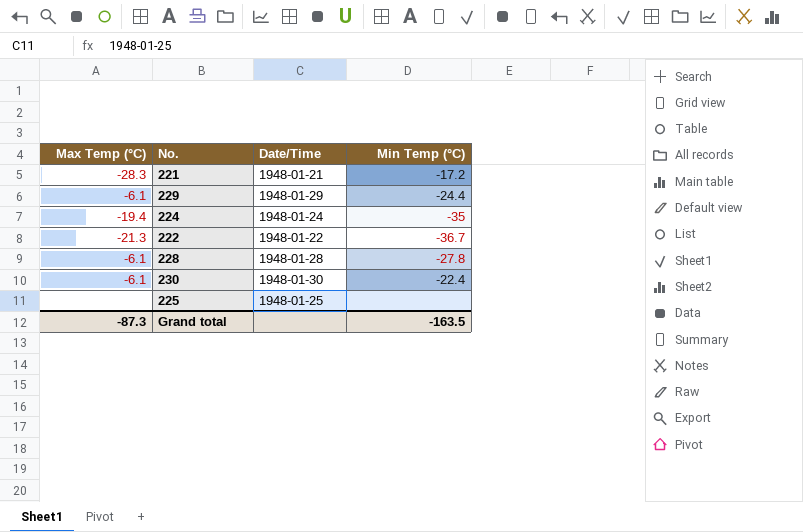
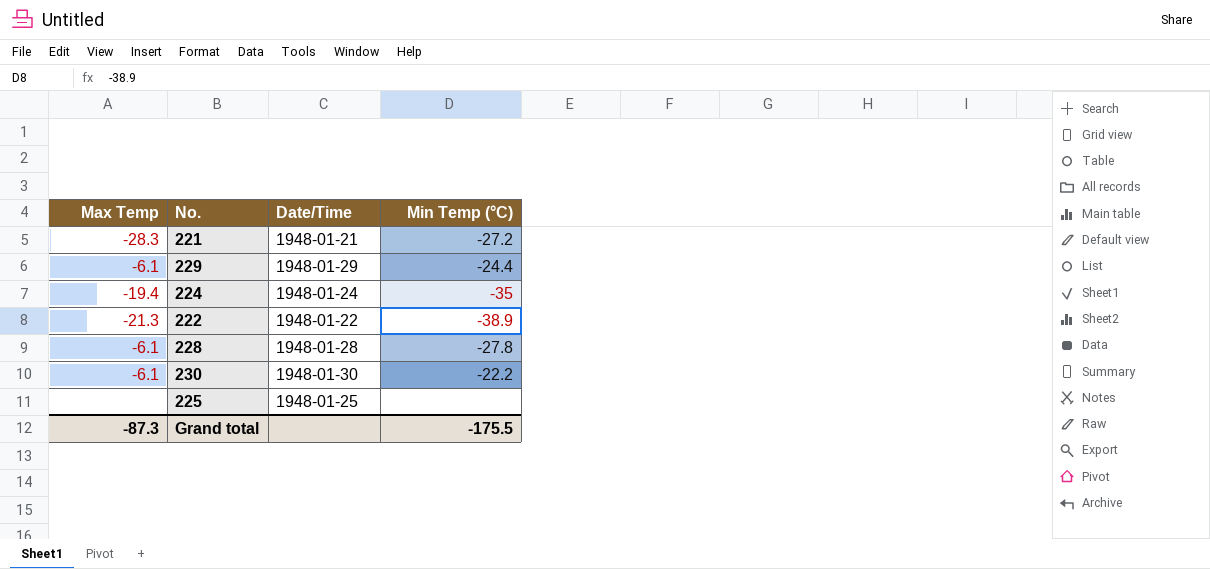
column name: Max Temp (°C) -> Max Temp
221 | Min Temp (°C): -17.2 -> -27.2
222 | Min Temp (°C): -36.7 -> -38.9
230 | Min Temp (°C): -22.4 -> -22.2
Grand total | Min Temp (°C): -163.5 -> -175.5

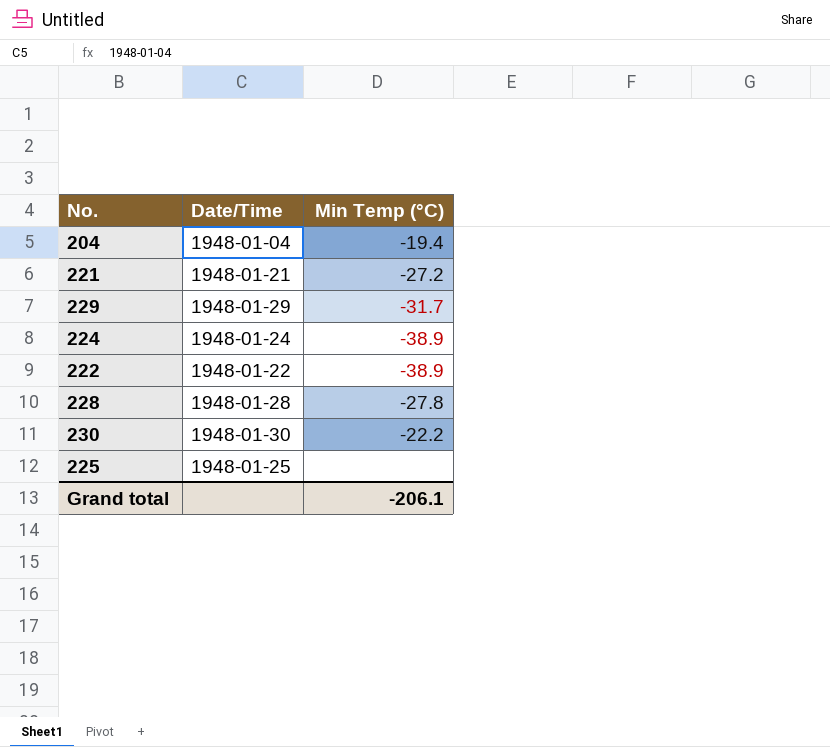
column Max Temp | position: 1 -> none
row 204: none -> 1948-01-04 | -19.4
229 | Min Temp (°C): -24.4 -> -31.7
224 | Min Temp (°C): -35 -> -38.9
Grand total | Min Temp (°C): -175.5 -> -206.1

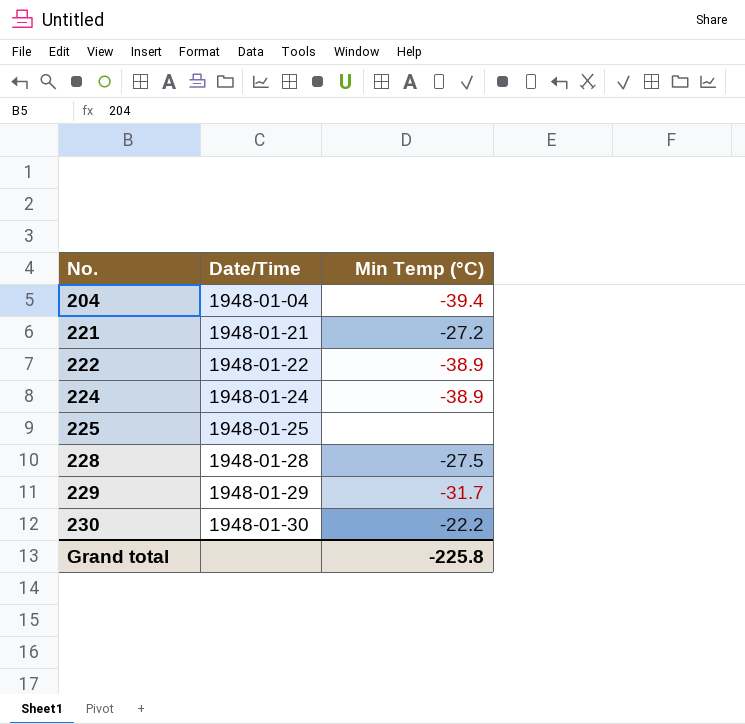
row order: none -> No. ascending
204 | Min Temp (°C): -19.4 -> -39.4
228 | Min Temp (°C): -27.8 -> -27.5
Grand total | Min Temp (°C): -206.1 -> -225.8

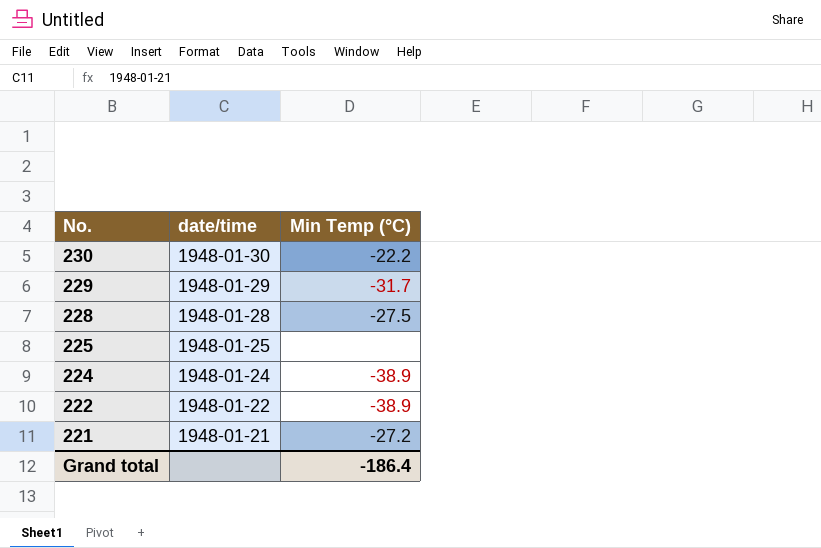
row order: No. ascending -> No. descending
column name: Date/Time -> date/time
row 204: 1948-01-04 | -39.4 -> none
Grand total | Min Temp (°C): -225.8 -> -186.4

